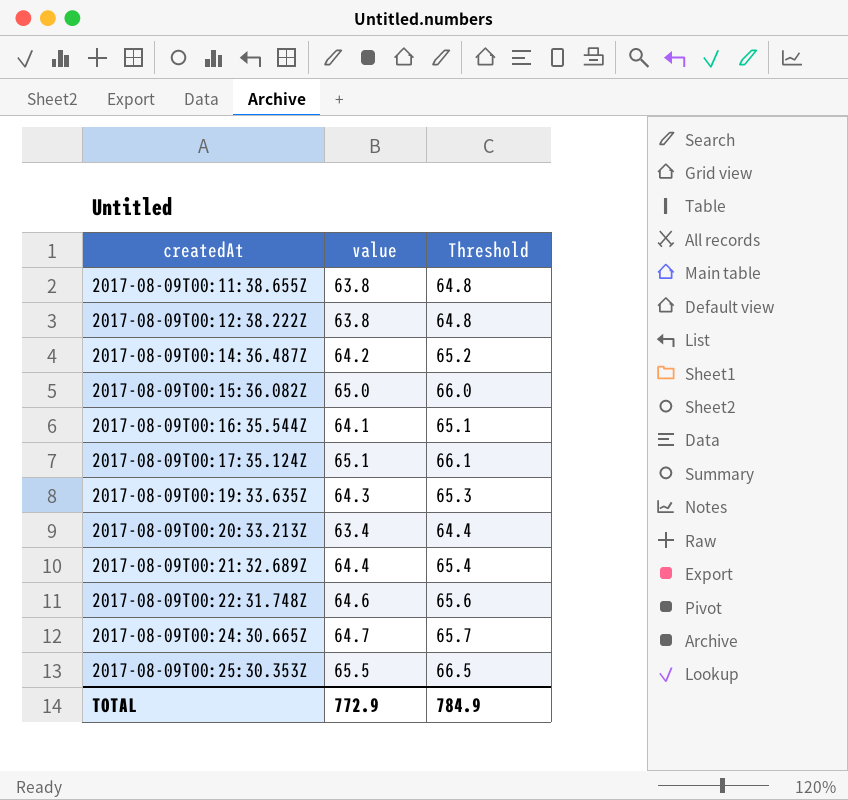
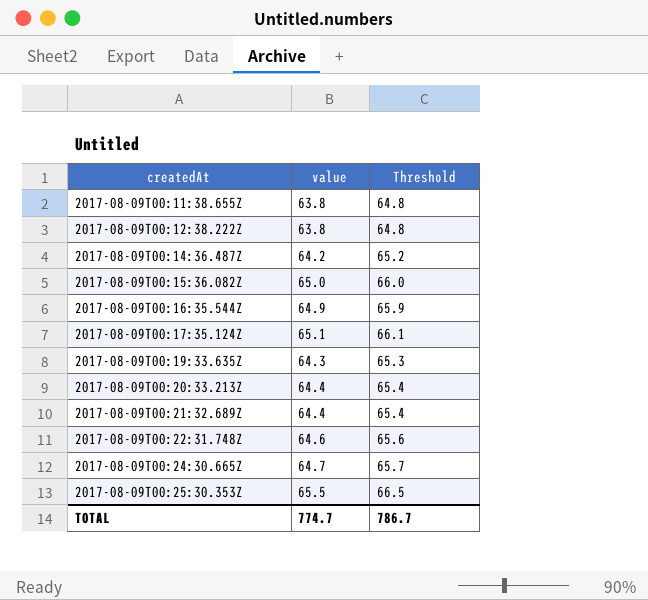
2017-08-09T00:16:35.544Z | value: 64.1 -> 64.9
2017-08-09T00:16:35.544Z | Threshold: 65.1 -> 65.9
2017-08-09T00:20:33.213Z | value: 63.4 -> 64.4
2017-08-09T00:20:33.213Z | Threshold: 64.4 -> 65.4
TOTAL | value: 772.9 -> 774.7
TOTAL | Threshold: 784.9 -> 786.7

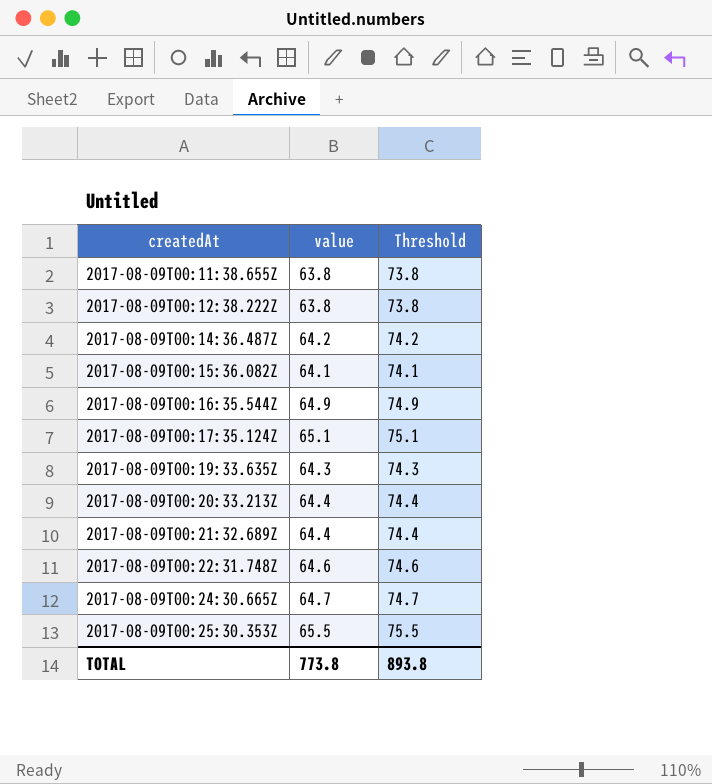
column Threshold | formula: [value] + 1 -> [value] + 10
2017-08-09T00:15:36.082Z | value: 65.0 -> 64.1
TOTAL | value: 774.7 -> 773.8
TOTAL | Threshold: 786.7 -> 893.8

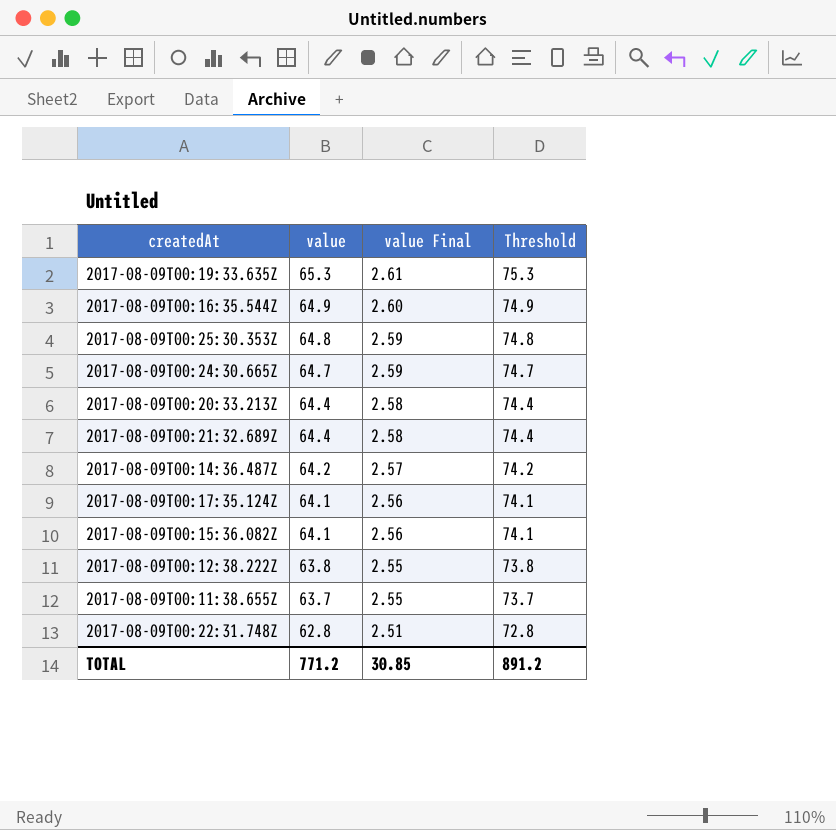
row order: createdAt ascending -> value descending
column value Final | formula: none -> [value] * 0.04
2017-08-09T00:19:33.635Z | value: 64.3 -> 65.3
2017-08-09T00:19:33.635Z | Threshold: 74.3 -> 75.3
2017-08-09T00:25:30.353Z | value: 65.5 -> 64.8
2017-08-09T00:25:30.353Z | Threshold: 75.5 -> 74.8
2017-08-09T00:17:35.124Z | value: 65.1 -> 64.1
2017-08-09T00:17:35.124Z | Threshold: 75.1 -> 74.1
2017-08-09T00:11:38.655Z | value: 63.8 -> 63.7
2017-08-09T00:11:38.655Z | Threshold: 73.8 -> 73.7
2017-08-09T00:22:31.748Z | value: 64.6 -> 62.8
2017-08-09T00:22:31.748Z | Threshold: 74.6 -> 72.8
TOTAL | value: 773.8 -> 771.2
TOTAL | Threshold: 893.8 -> 891.2

